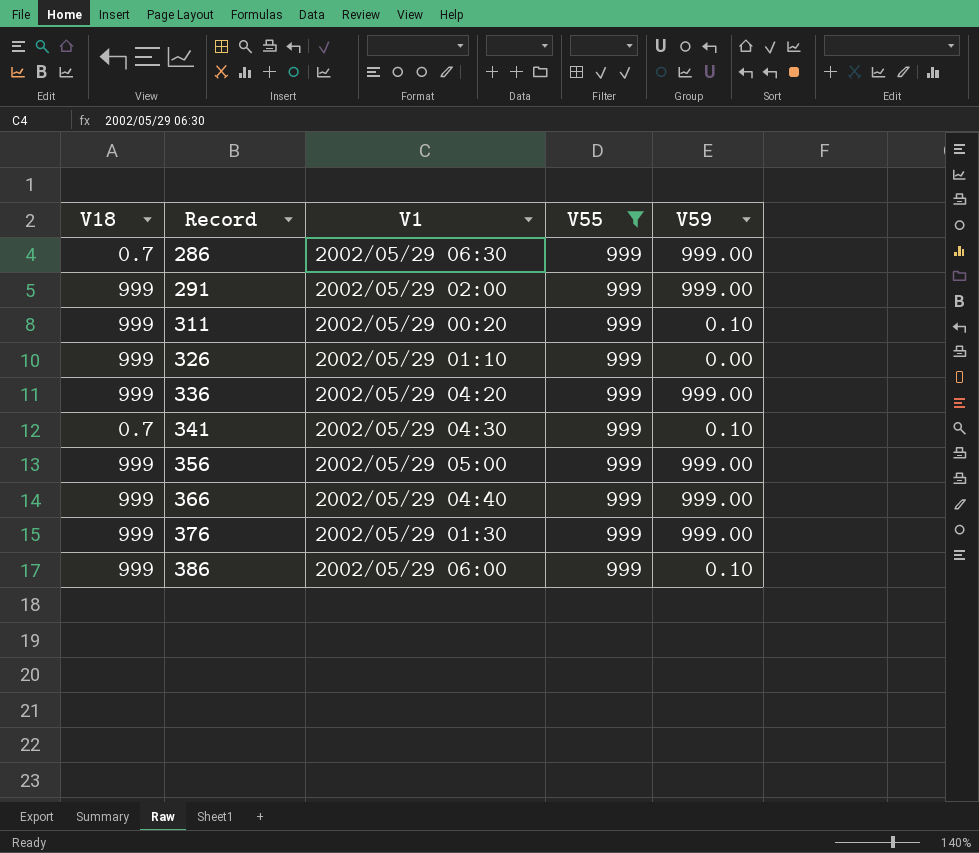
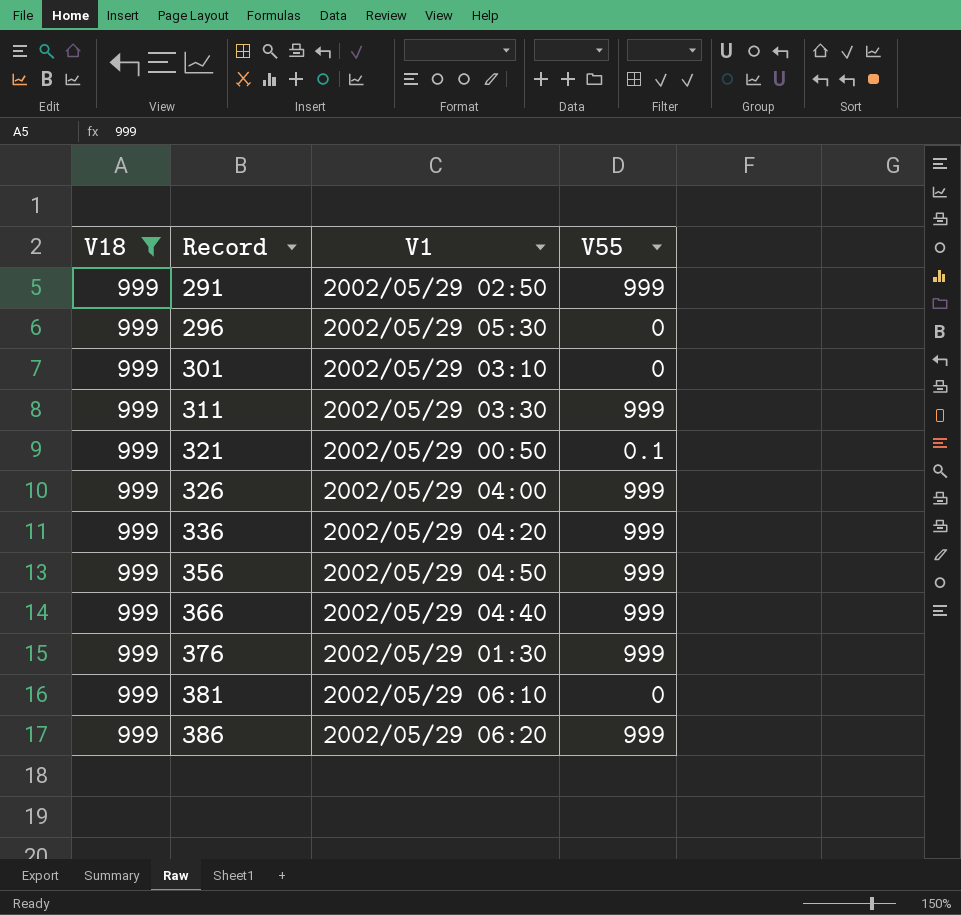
filter: V55 = 999 -> V18 = 999
column V59 | position: 5 -> none
291 | V1: 2002/05/29 02:00 -> 2002/05/29 02:50
311 | V1: 2002/05/29 00:20 -> 2002/05/29 03:30
326 | V1: 2002/05/29 01:10 -> 2002/05/29 04:00
356 | V1: 2002/05/29 05:00 -> 2002/05/29 04:50
386 | V1: 2002/05/29 06:00 -> 2002/05/29 06:20

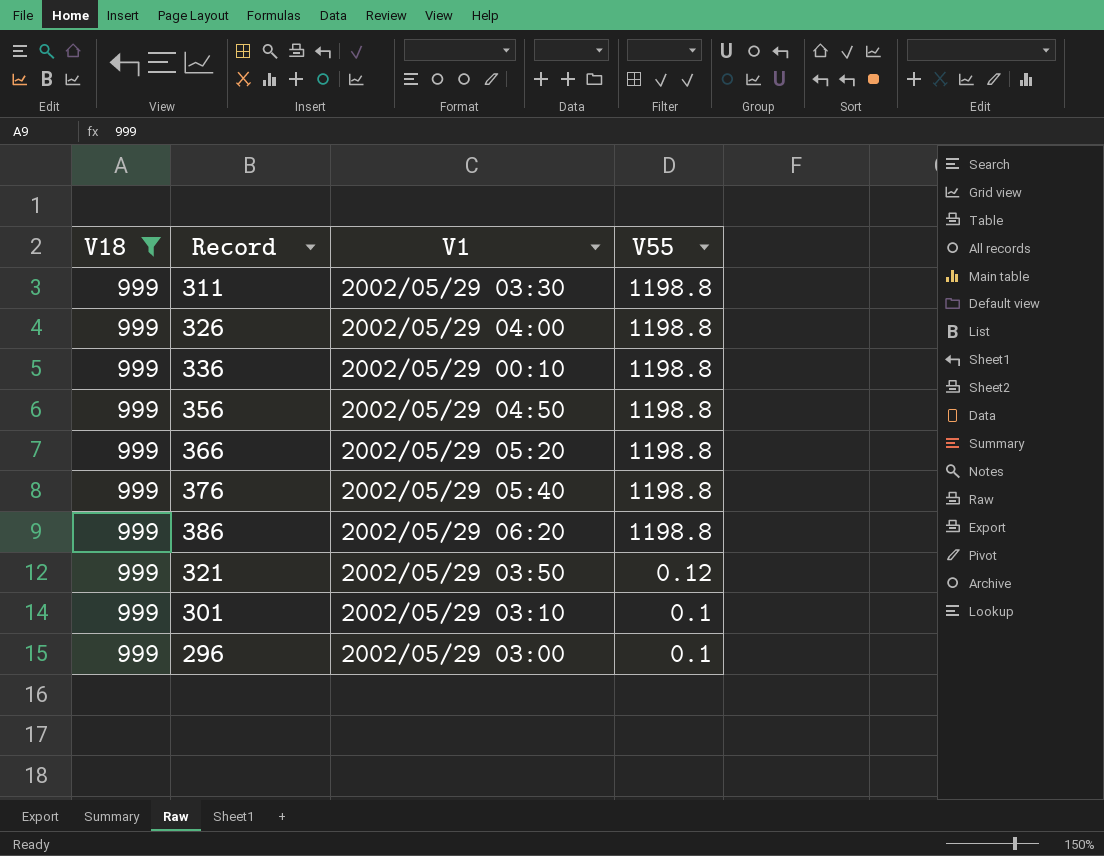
row order: Record ascending -> V55 descending
row 291: 999 | 2002/05/29 02:50 | 999 -> none
row 381: 999 | 2002/05/29 06:10 | 0 -> none
311 | V55: 999 -> 1198.8
326 | V55: 999 -> 1198.8
336 | V1: 2002/05/29 04:20 -> 2002/05/29 00:10
336 | V55: 999 -> 1198.8
356 | V55: 999 -> 1198.8
366 | V1: 2002/05/29 04:40 -> 2002/05/29 05:20
366 | V55: 999 -> 1198.8
376 | V1: 2002/05/29 01:30 -> 2002/05/29 05:40
376 | V55: 999 -> 1198.8
386 | V55: 999 -> 1198.8
321 | V1: 2002/05/29 00:50 -> 2002/05/29 03:50
321 | V55: 0.1 -> 0.12
301 | V55: 0 -> 0.1
296 | V1: 2002/05/29 05:30 -> 2002/05/29 03:00
296 | V55: 0 -> 0.1

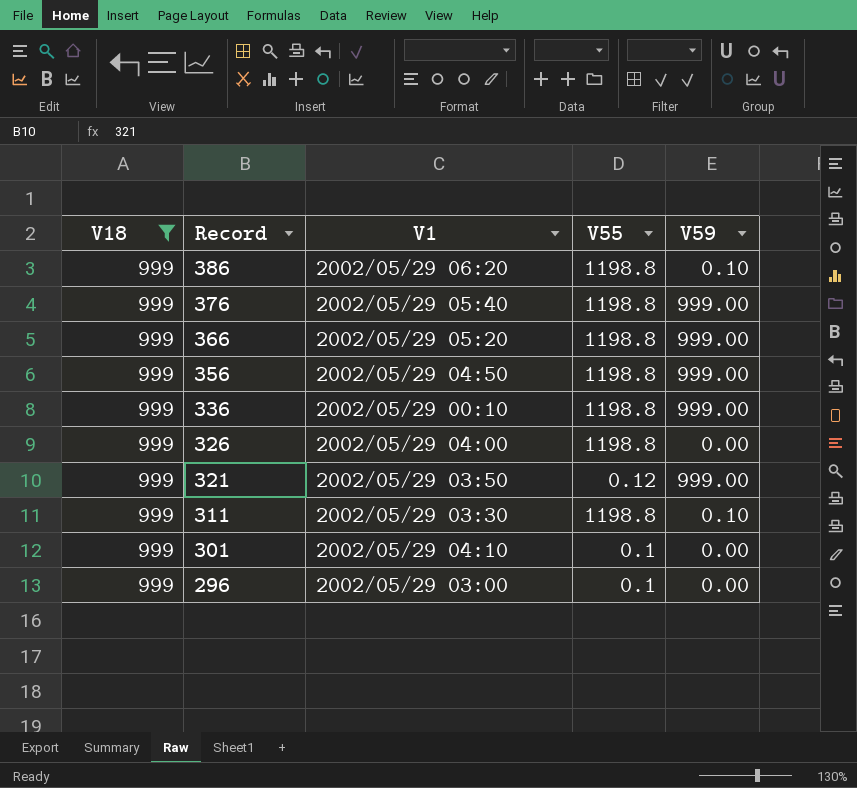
row order: V55 descending -> Record descending
column V59 | position: none -> 5
301 | V1: 2002/05/29 03:10 -> 2002/05/29 04:10

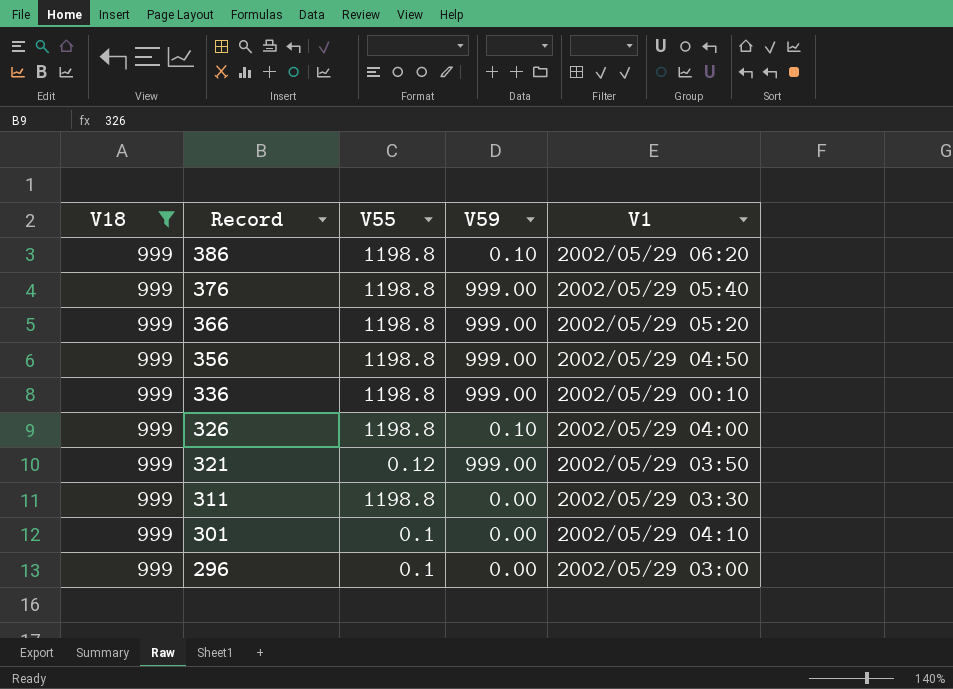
column V1 | position: 3 -> 5
326 | V59: 0.00 -> 0.10
311 | V59: 0.10 -> 0.00

